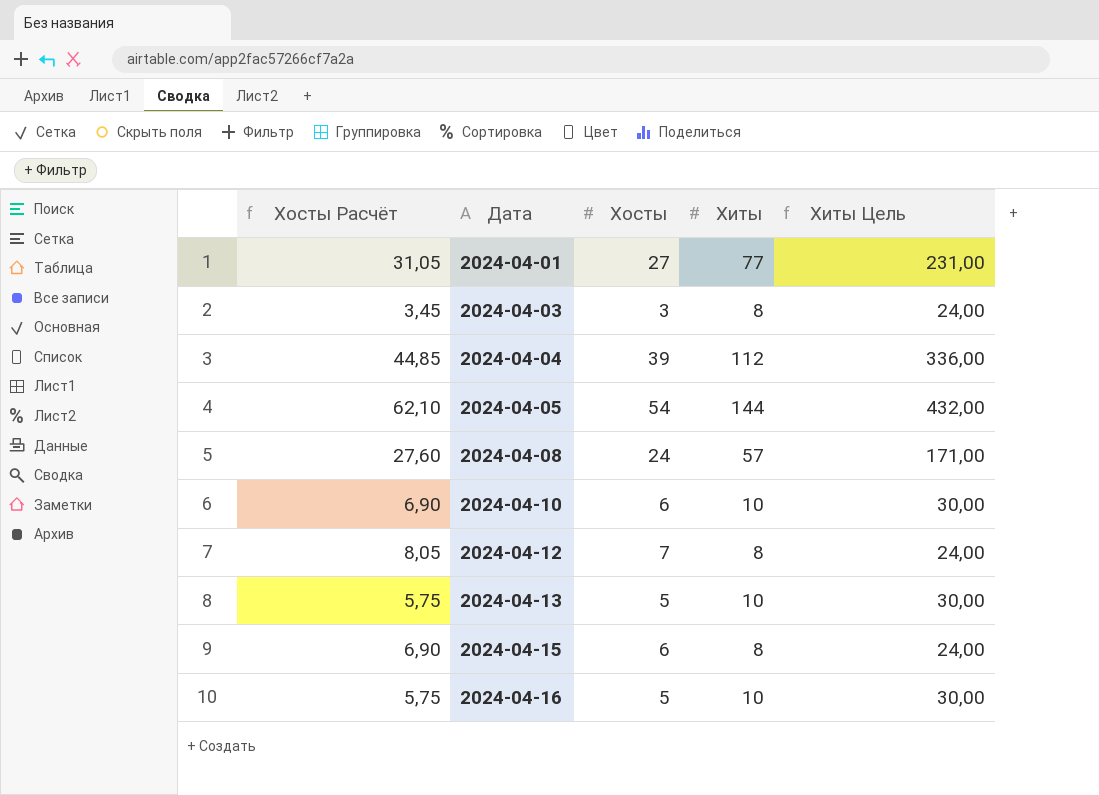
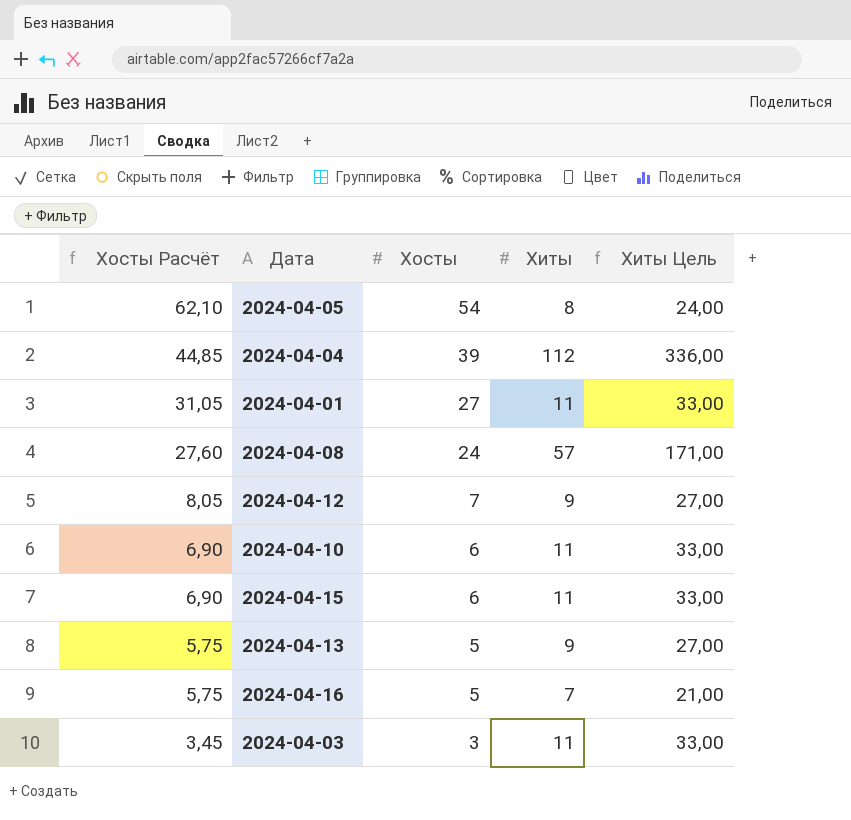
row order: Дата ascending -> Хосты Расчёт descending
2024-04-05 | Хиты: 144 -> 8
2024-04-05 | Хиты Цель: 432,00 -> 24,00
2024-04-01 | Хиты: 77 -> 11
2024-04-01 | Хиты Цель: 231,00 -> 33,00
2024-04-12 | Хиты: 8 -> 9
2024-04-12 | Хиты Цель: 24,00 -> 27,00
2024-04-10 | Хиты: 10 -> 11
2024-04-10 | Хиты Цель: 30,00 -> 33,00
2024-04-15 | Хиты: 8 -> 11
2024-04-15 | Хиты Цель: 24,00 -> 33,00
2024-04-13 | Хиты: 10 -> 9
2024-04-13 | Хиты Цель: 30,00 -> 27,00
2024-04-16 | Хиты: 10 -> 7
2024-04-16 | Хиты Цель: 30,00 -> 21,00
2024-04-03 | Хиты: 8 -> 11
2024-04-03 | Хиты Цель: 24,00 -> 33,00

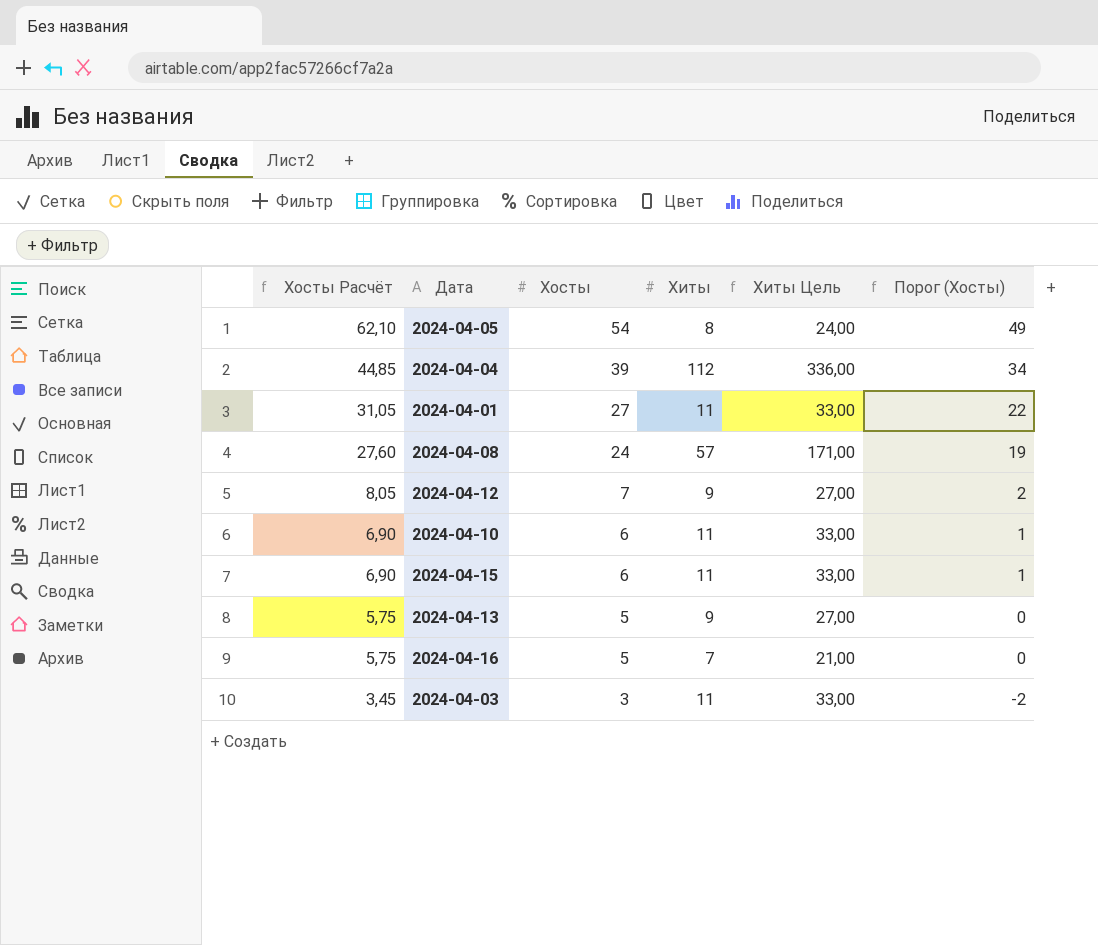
column Порог (Хосты) | formula: none -> [Хосты] - 5

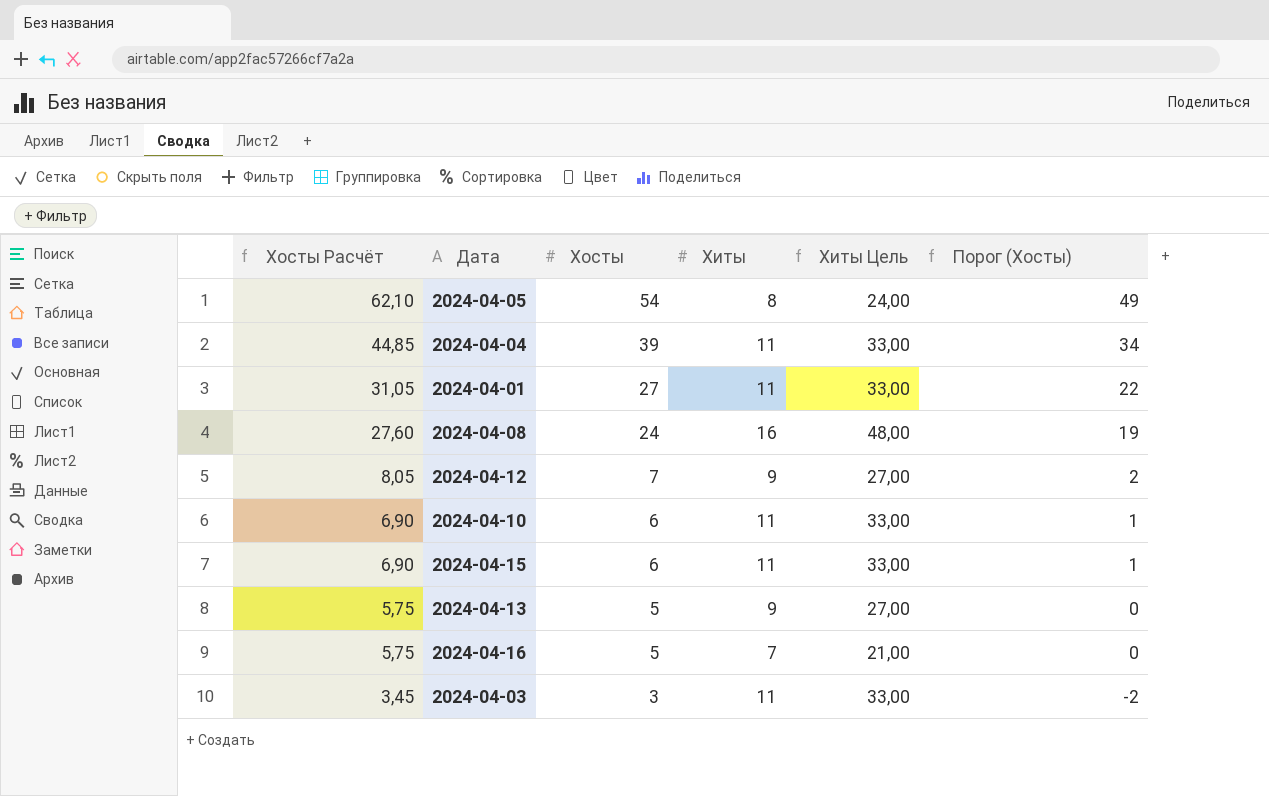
2024-04-04 | Хиты: 112 -> 11
2024-04-04 | Хиты Цель: 336,00 -> 33,00
2024-04-08 | Хиты: 57 -> 16
2024-04-08 | Хиты Цель: 171,00 -> 48,00

